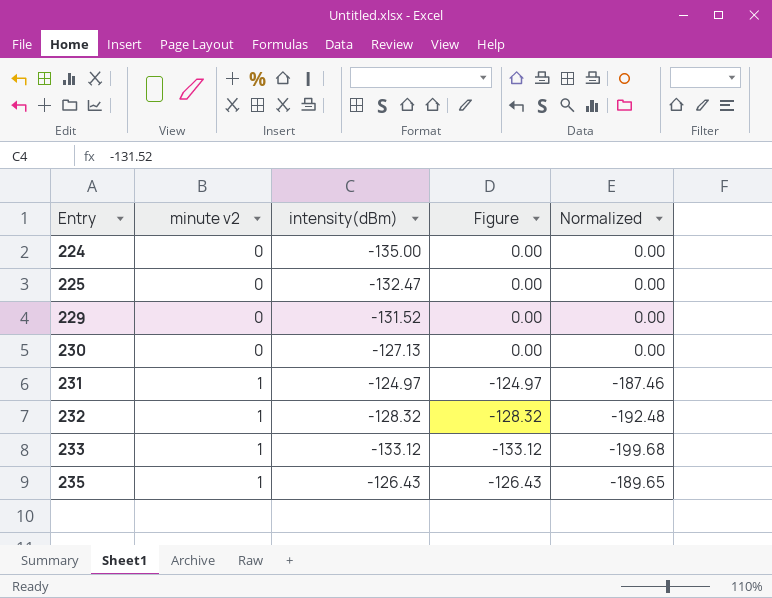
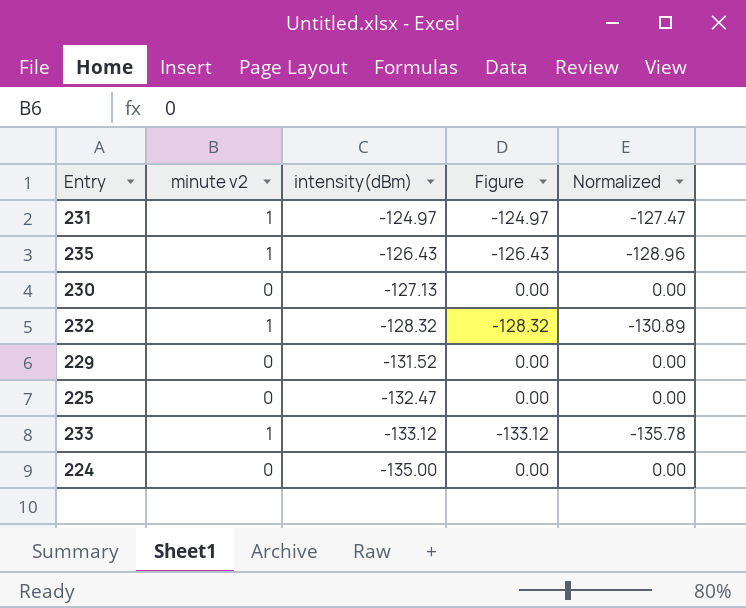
row order: Entry ascending -> intensity(dBm) descending
column Normalized | formula: [Figure] * 1.5 -> [Figure] * 1.02

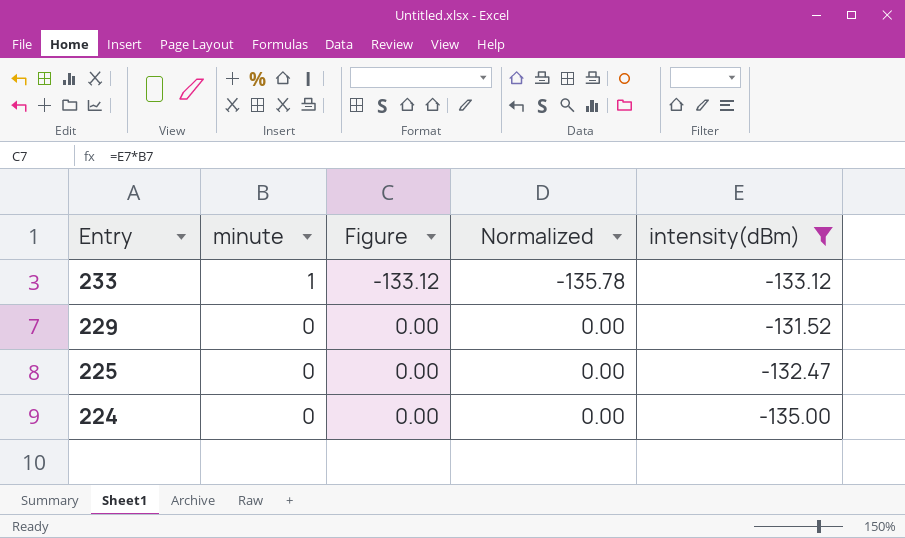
filter: none -> intensity(dBm) <= -131.52
row order: intensity(dBm) descending -> Entry descending
column name: minute v2 -> minute
column intensity(dBm) | position: 3 -> 5

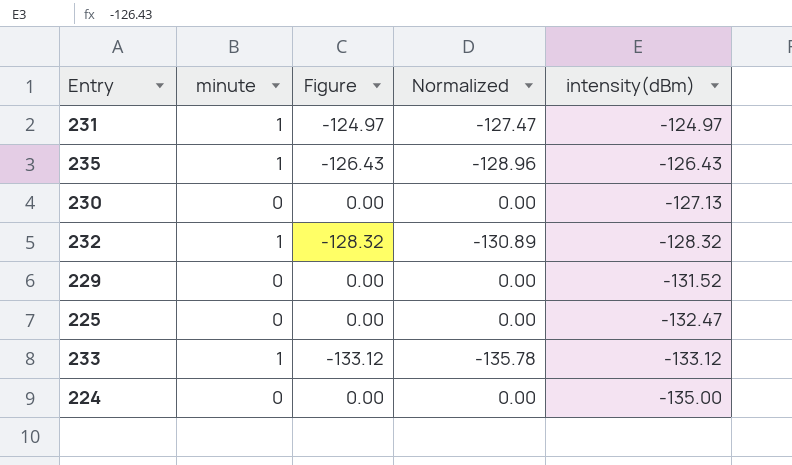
filter: intensity(dBm) <= -131.52 -> none
row order: Entry descending -> intensity(dBm) descending

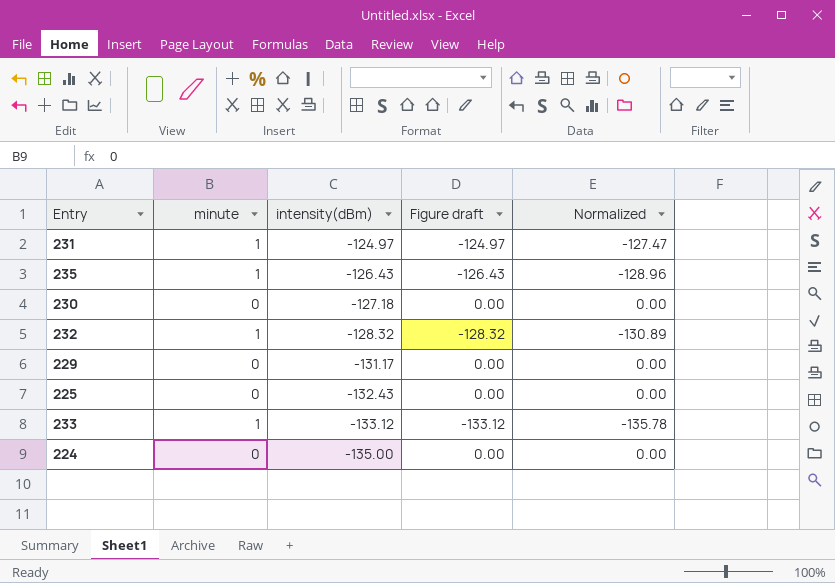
column intensity(dBm) | position: 5 -> 3
column name: Figure -> Figure draft
230 | intensity(dBm): -127.13 -> -127.18
229 | intensity(dBm): -131.52 -> -131.17
225 | intensity(dBm): -132.47 -> -132.43

